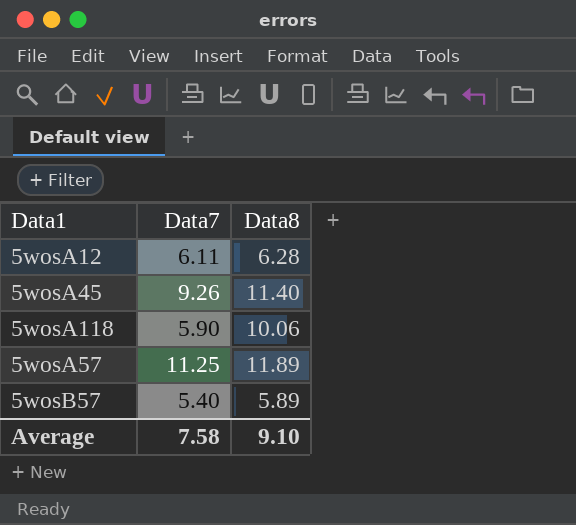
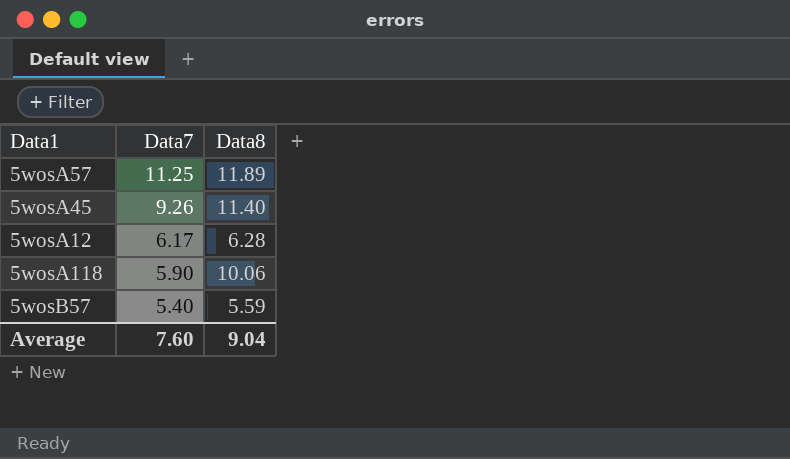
row order: none -> Data7 descending
5wosA12 | Data7: 6.11 -> 6.17
5wosB57 | Data8: 5.89 -> 5.59
Average | Data7: 7.58 -> 7.60
Average | Data8: 9.10 -> 9.04

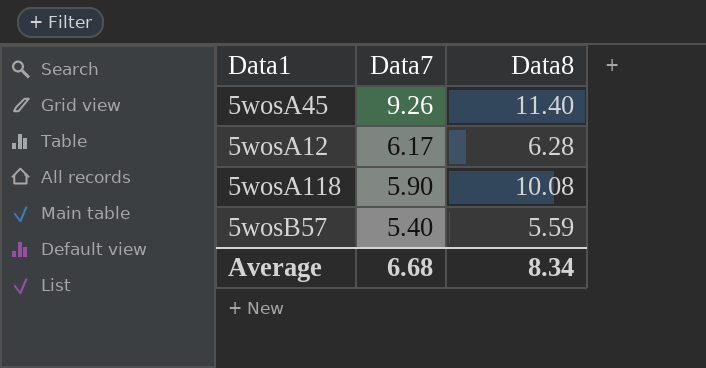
row 5wosA57: 11.25 | 11.89 -> none
5wosA118 | Data8: 10.06 -> 10.08
Average | Data7: 7.60 -> 6.68
Average | Data8: 9.04 -> 8.34

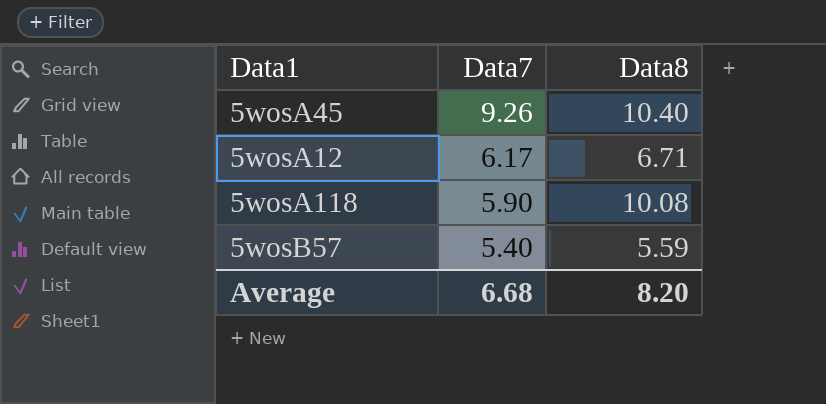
5wosA45 | Data8: 11.40 -> 10.40
5wosA12 | Data8: 6.28 -> 6.71
Average | Data8: 8.34 -> 8.20

